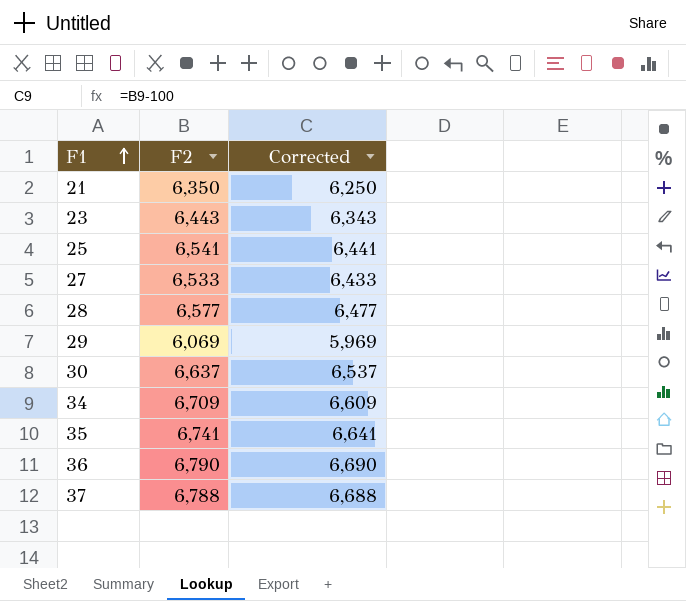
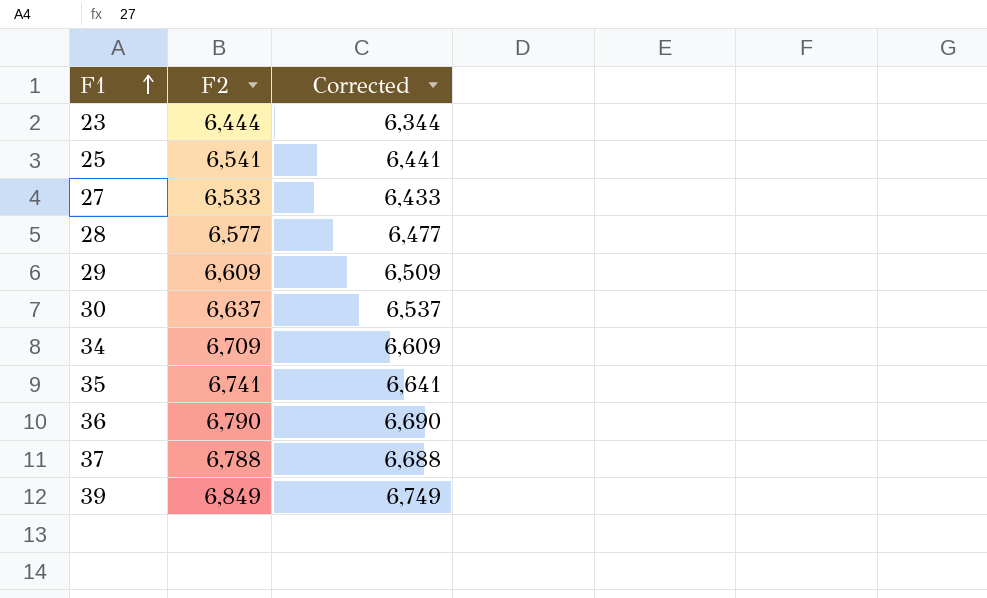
row 21: 6,350 | 6,250 -> none
23 | F2: 6,443 -> 6,444
23 | Corrected: 6,343 -> 6,344
29 | F2: 6,069 -> 6,609
29 | Corrected: 5,969 -> 6,509
row 39: none -> 6,849 | 6,749

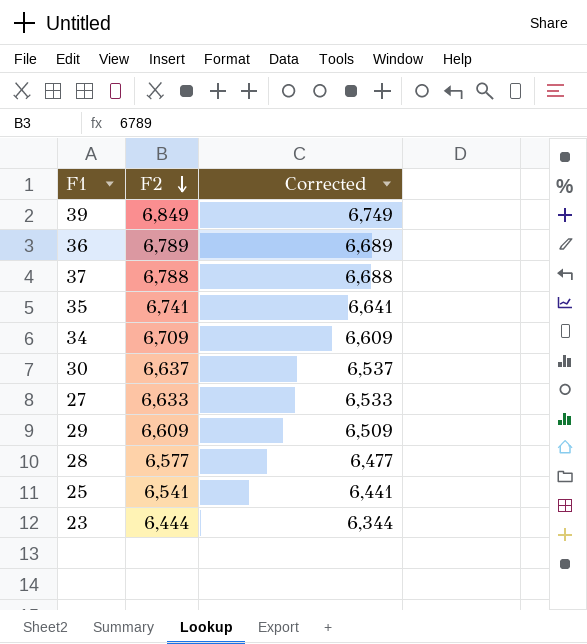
row order: F1 ascending -> F2 descending
36 | F2: 6,790 -> 6,789
36 | Corrected: 6,690 -> 6,689
27 | F2: 6,533 -> 6,633
27 | Corrected: 6,433 -> 6,533

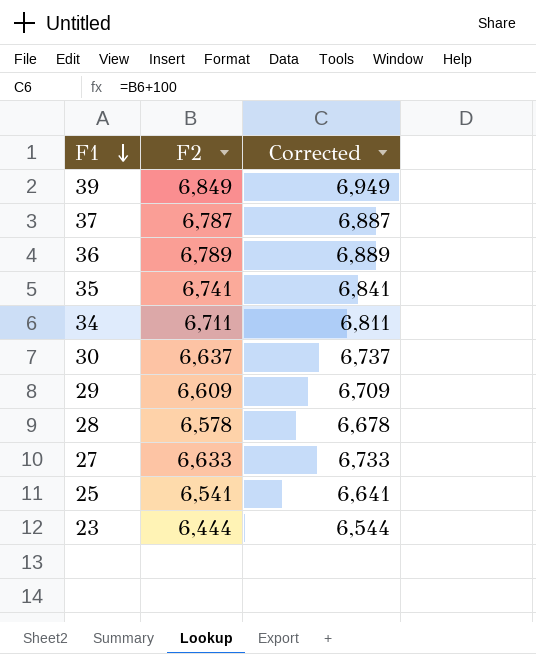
row order: F2 descending -> F1 descending
column Corrected | formula: [F2] - 100 -> [F2] + 100
37 | F2: 6,788 -> 6,787
34 | F2: 6,709 -> 6,711
28 | F2: 6,577 -> 6,578

